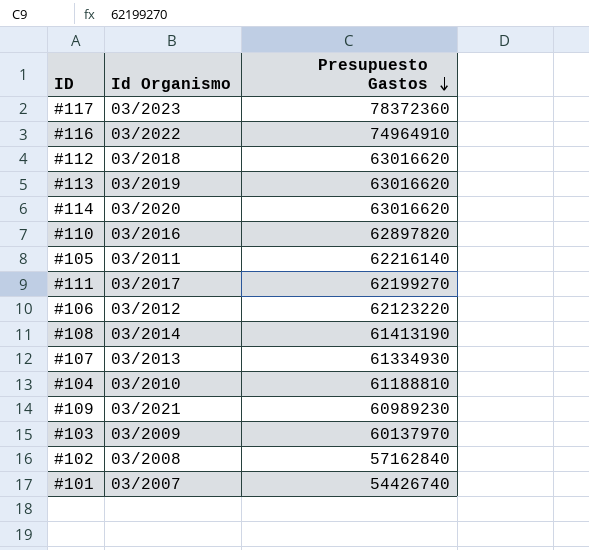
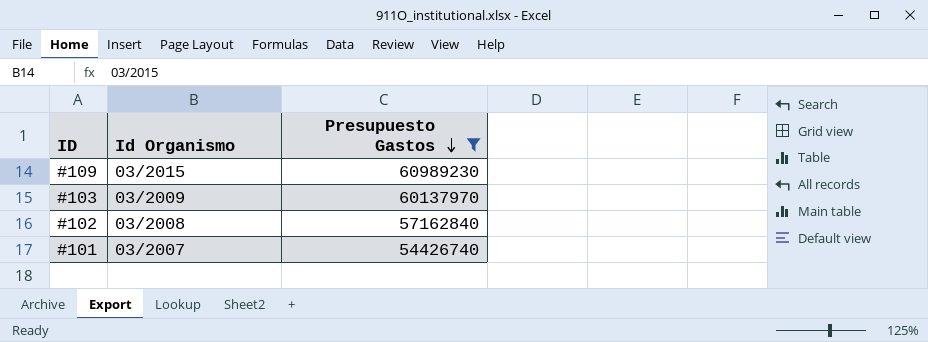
filter: none -> Presupuesto Gastos <= 60989230
#109 | Id Organismo: 03/2021 -> 03/2015

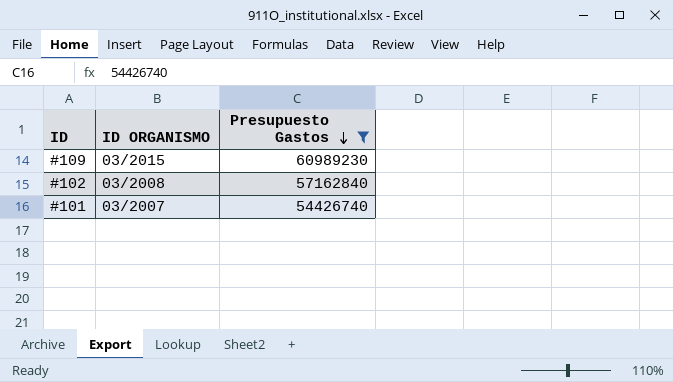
column name: Id Organismo -> ID ORGANISMO
row #103: 03/2009 | 60137970 -> none

